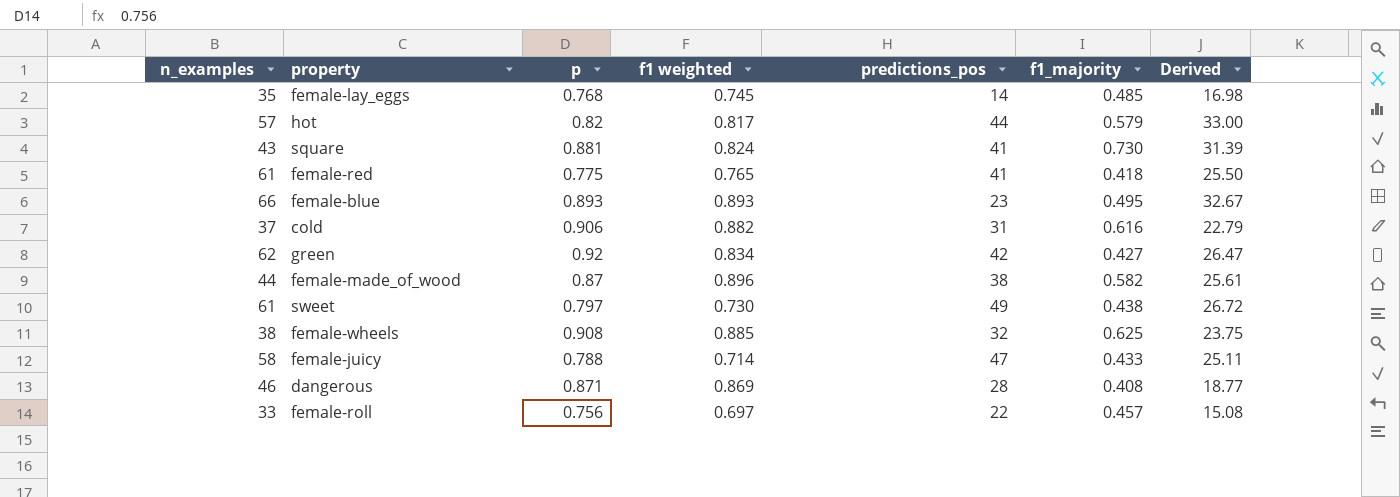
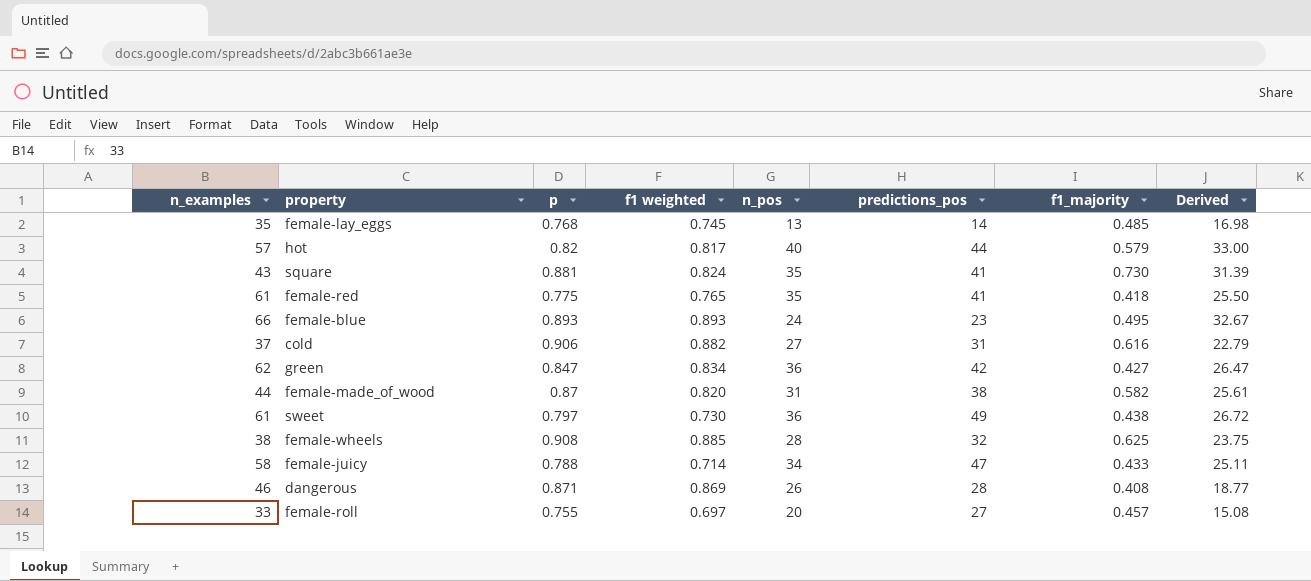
column n_pos | position: none -> 5
green | p: 0.92 -> 0.847
female-made_of_wood | f1 weighted: 0.896 -> 0.820
female-roll | p: 0.756 -> 0.755
female-roll | predictions_pos: 22 -> 27

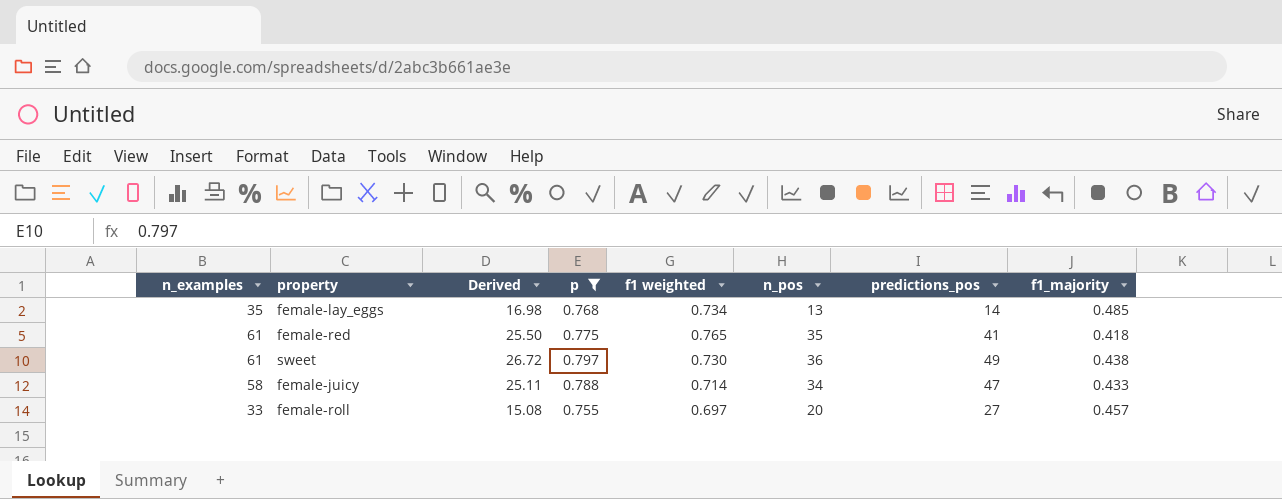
filter: none -> p <= 0.797
column Derived | position: 8 -> 3
female-lay_eggs | f1 weighted: 0.745 -> 0.734

